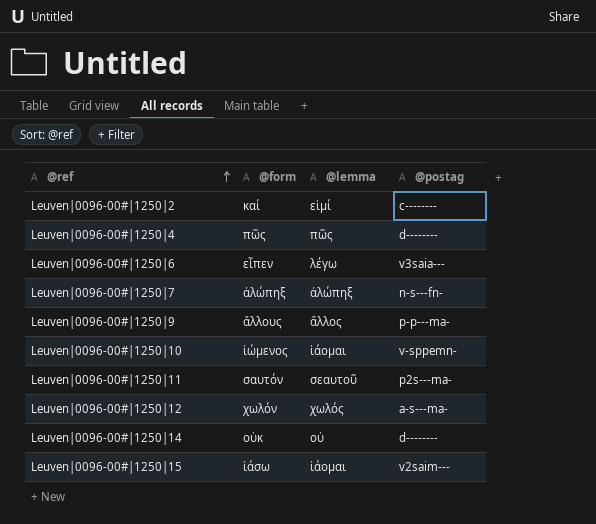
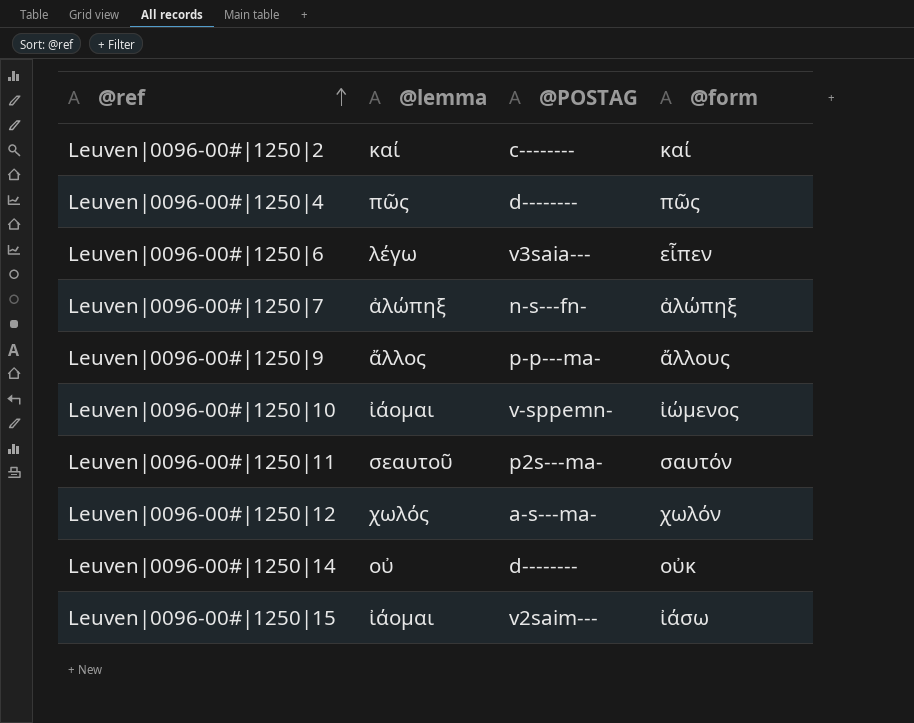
column name: @postag -> @POSTAG
column @form | position: 2 -> 4
Leuven|0096-00#|1250|2 | @lemma: εἰμί -> καί

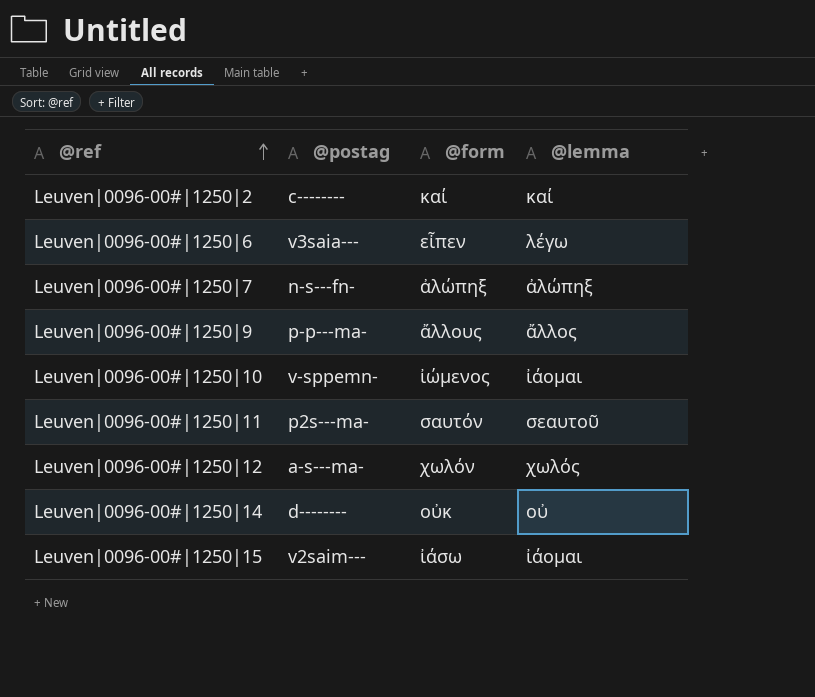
column name: @POSTAG -> @postag
column @lemma | position: 2 -> 4
row Leuven|0096-00#|1250|4: πῶς | d-------- | πῶς -> none

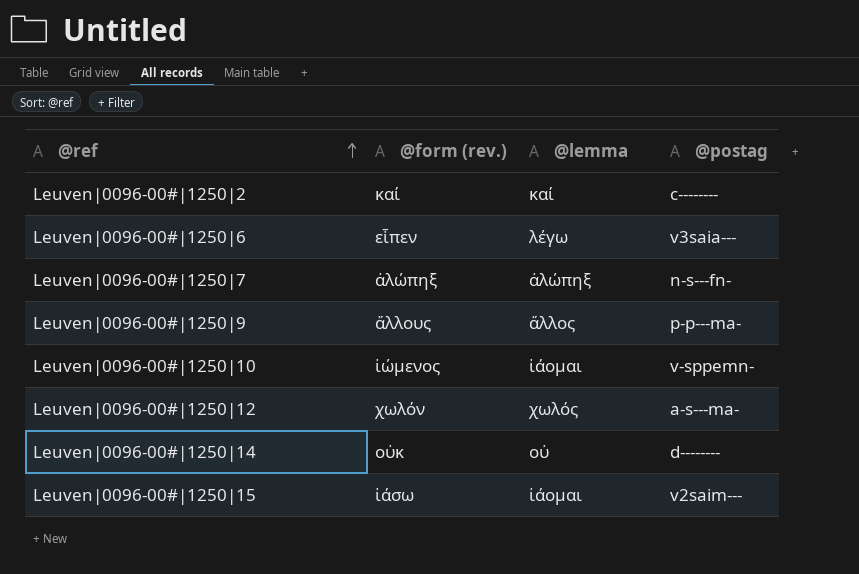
column name: @form -> @form (rev.)
column @postag | position: 2 -> 4
row Leuven|0096-00#|1250|11: p2s---ma- | σαυτόν | σεαυτοῦ -> none

